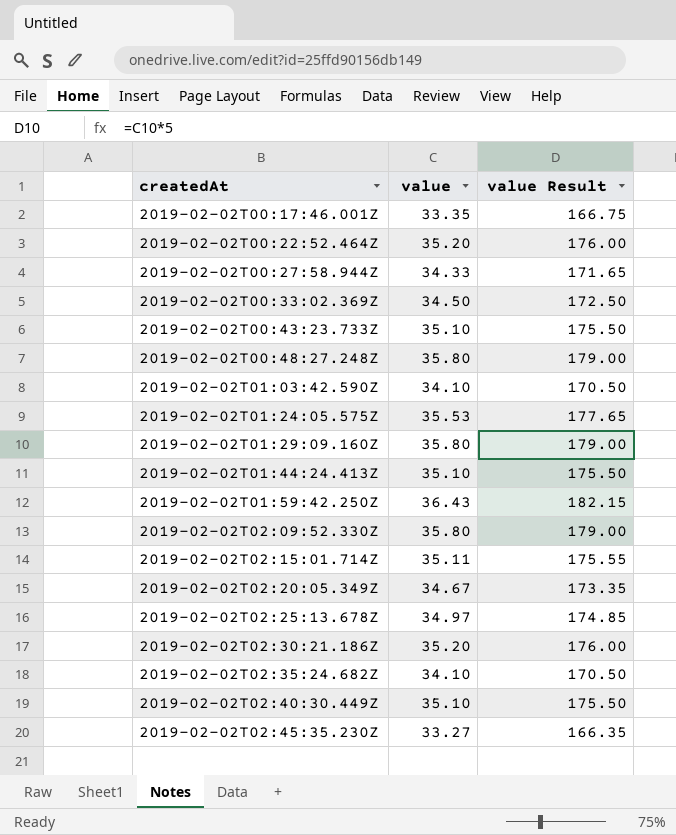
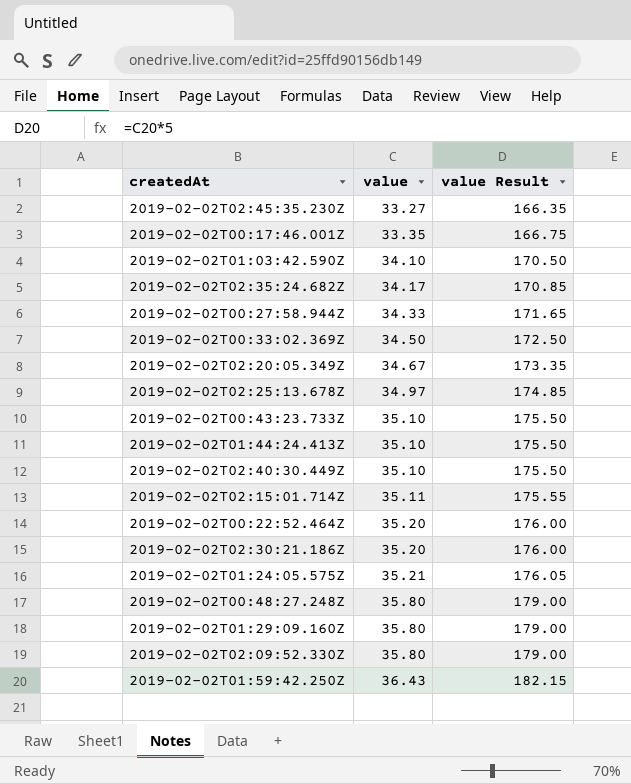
row order: createdAt ascending -> value ascending
2019-02-02T02:35:24.682Z | value: 34.10 -> 34.17
2019-02-02T02:35:24.682Z | value Result: 170.50 -> 170.85
2019-02-02T01:24:05.575Z | value: 35.53 -> 35.21
2019-02-02T01:24:05.575Z | value Result: 177.65 -> 176.05

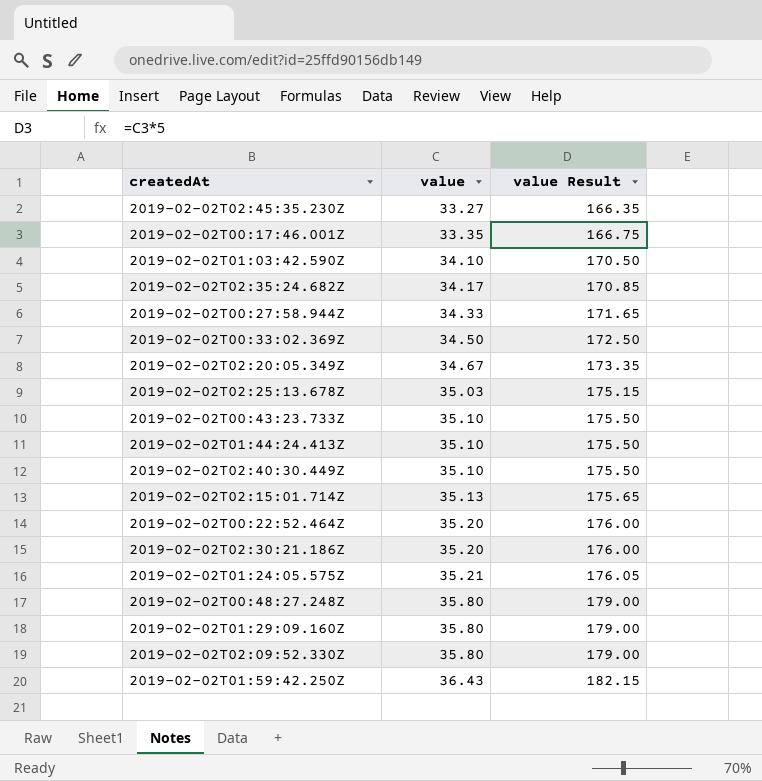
2019-02-02T02:25:13.678Z | value: 34.97 -> 35.03
2019-02-02T02:25:13.678Z | value Result: 174.85 -> 175.15
2019-02-02T02:15:01.714Z | value: 35.11 -> 35.13
2019-02-02T02:15:01.714Z | value Result: 175.55 -> 175.65

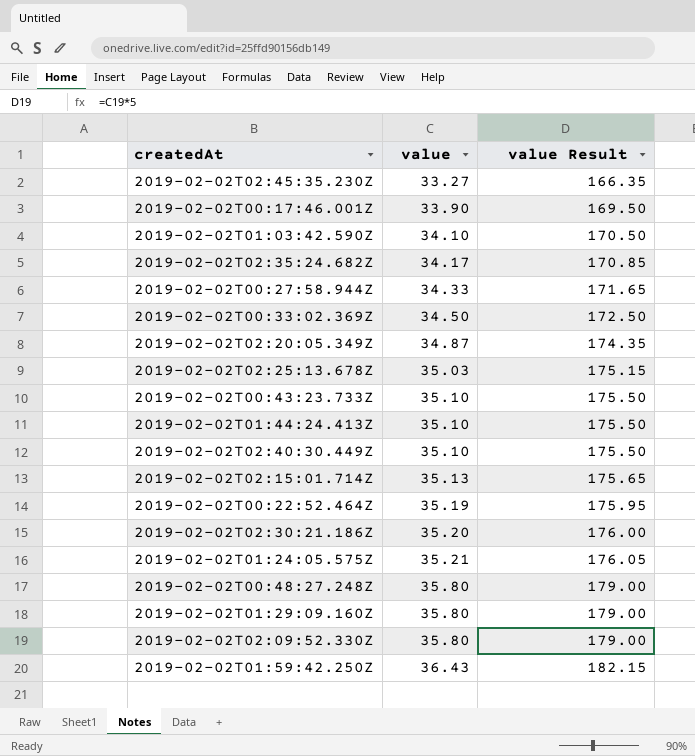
2019-02-02T00:17:46.001Z | value: 33.35 -> 33.90
2019-02-02T00:17:46.001Z | value Result: 166.75 -> 169.50
2019-02-02T02:20:05.349Z | value: 34.67 -> 34.87
2019-02-02T02:20:05.349Z | value Result: 173.35 -> 174.35
2019-02-02T00:22:52.464Z | value: 35.20 -> 35.19
2019-02-02T00:22:52.464Z | value Result: 176.00 -> 175.95

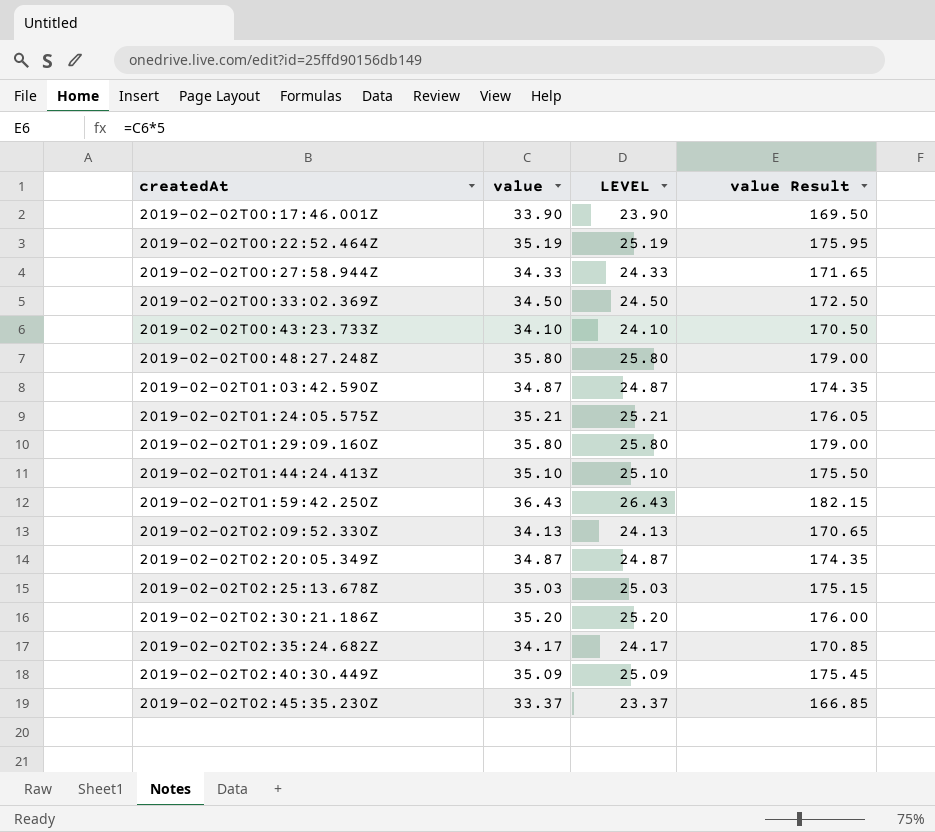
row order: value ascending -> createdAt ascending
column LEVEL | formula: none -> [value] - 10
row 2019-02-02T02:15:01.714Z: 35.13 | 175.65 -> none
2019-02-02T00:43:23.733Z | value: 35.10 -> 34.10
2019-02-02T00:43:23.733Z | value Result: 175.50 -> 170.50
2019-02-02T01:03:42.590Z | value: 34.10 -> 34.87
2019-02-02T01:03:42.590Z | value Result: 170.50 -> 174.35
2019-02-02T02:09:52.330Z | value: 35.80 -> 34.13
2019-02-02T02:09:52.330Z | value Result: 179.00 -> 170.65
2019-02-02T02:40:30.449Z | value: 35.10 -> 35.09
2019-02-02T02:40:30.449Z | value Result: 175.50 -> 175.45
2019-02-02T02:45:35.230Z | value: 33.27 -> 33.37
2019-02-02T02:45:35.230Z | value Result: 166.35 -> 166.85

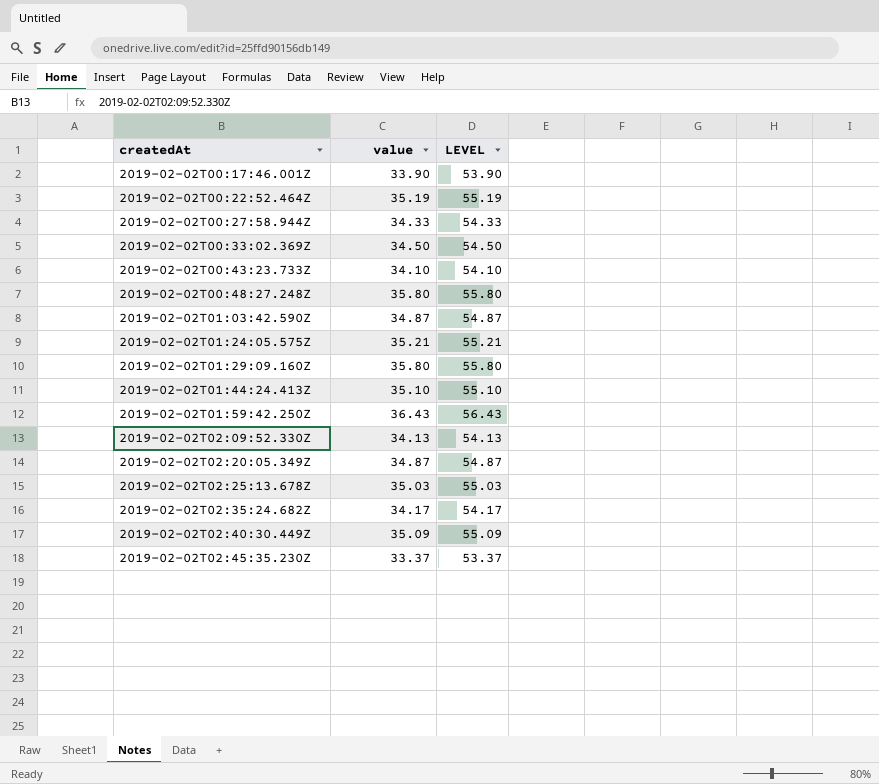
column value Result | formula: [value] * 5 -> none
column LEVEL | formula: [value] - 10 -> [value] + 20
row 2019-02-02T02:30:21.186Z: 35.20 | 25.20 | 176.00 -> none

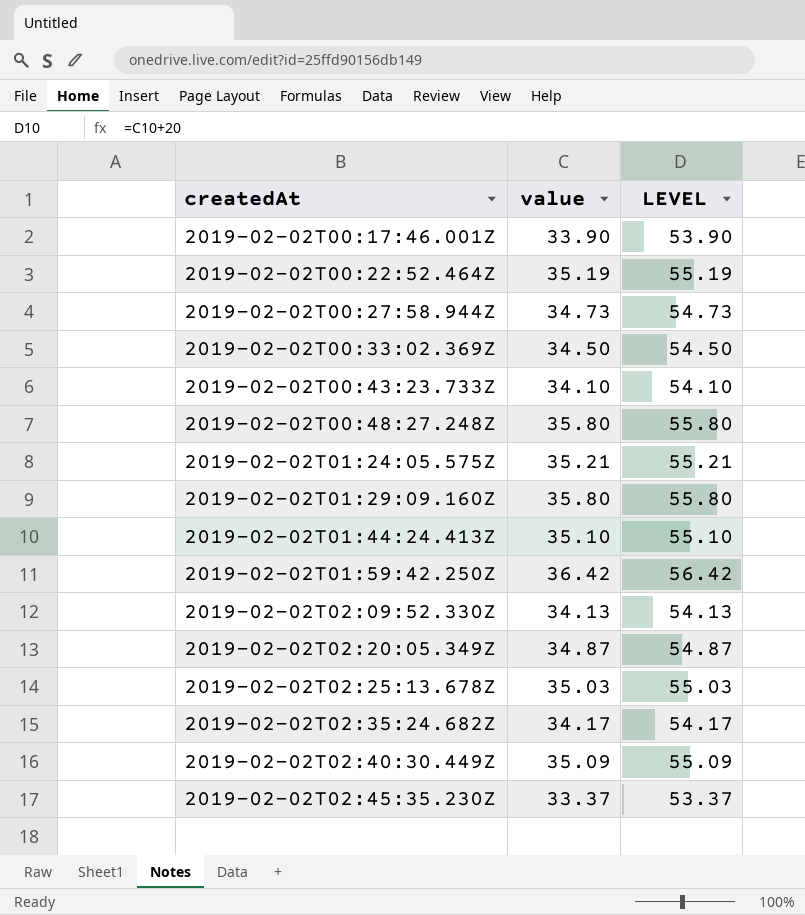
row 2019-02-02T01:03:42.590Z: 34.87 | 54.87 -> none
2019-02-02T00:27:58.944Z | value: 34.33 -> 34.73
2019-02-02T00:27:58.944Z | LEVEL: 54.33 -> 54.73
2019-02-02T01:59:42.250Z | value: 36.43 -> 36.42
2019-02-02T01:59:42.250Z | LEVEL: 56.43 -> 56.42

